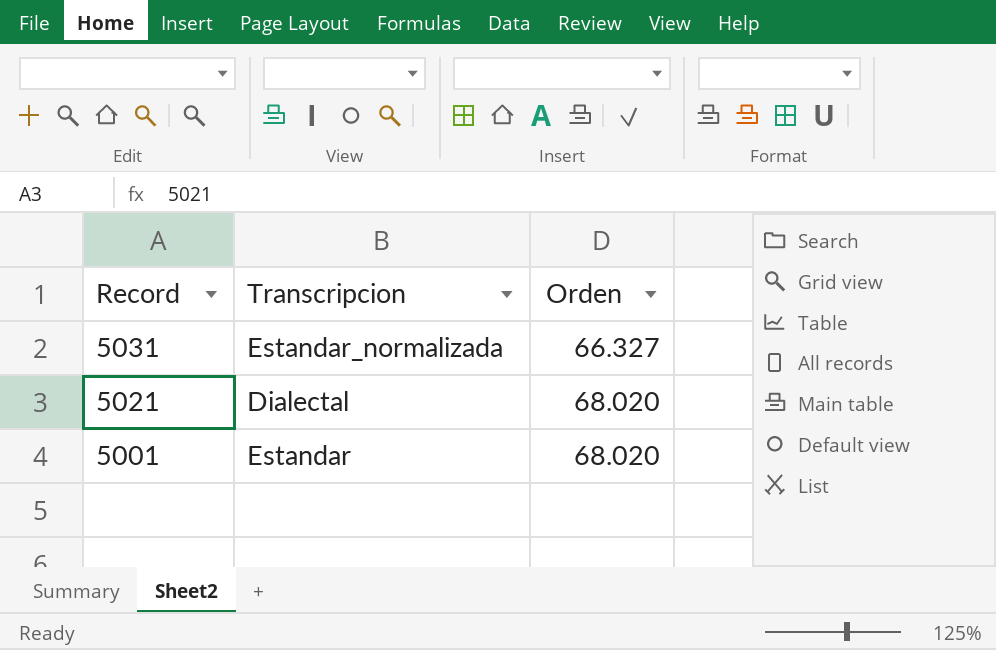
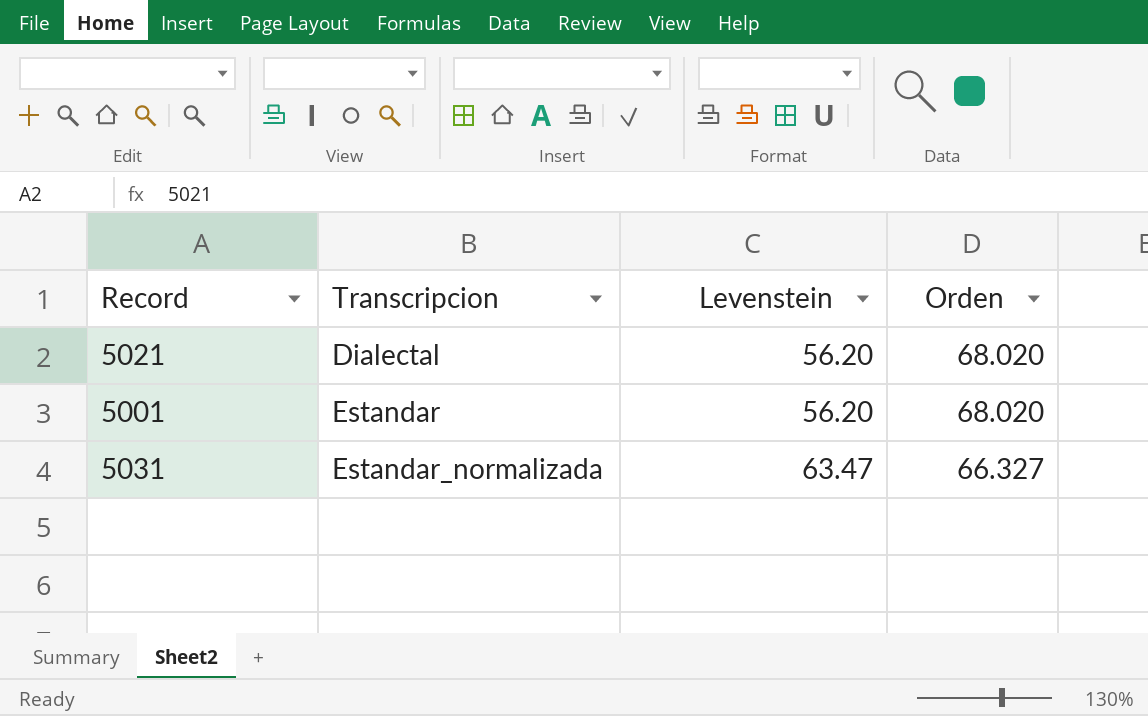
row order: Record descending -> Transcripcion ascending
column Levenstein | position: none -> 3

